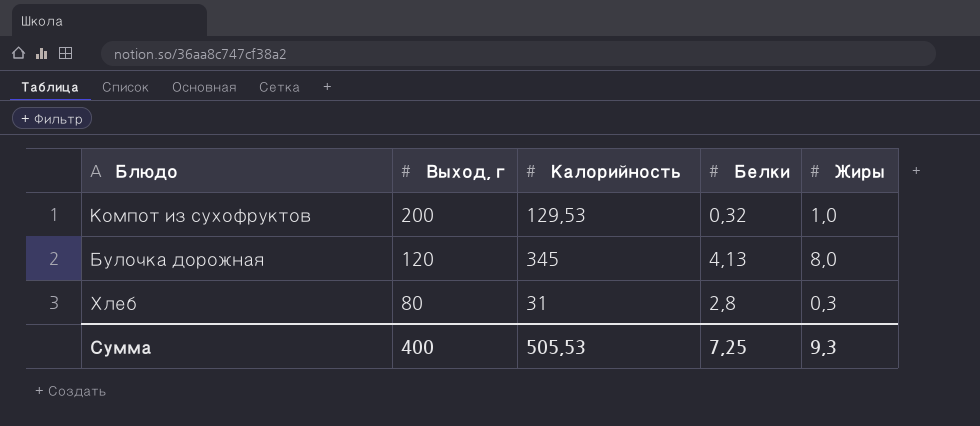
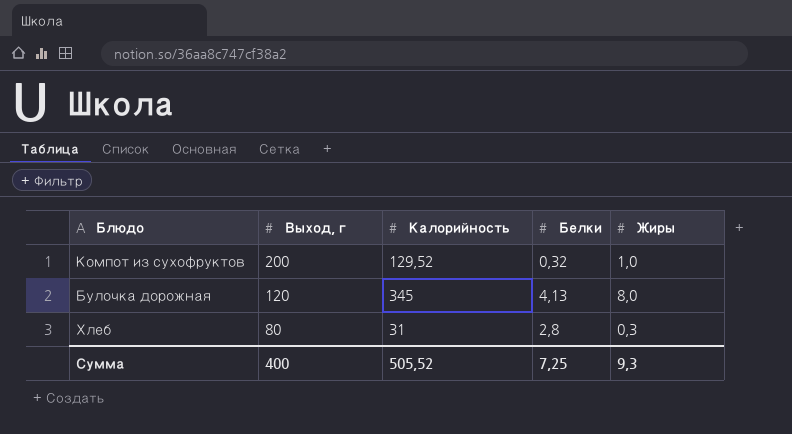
Компот из сухофруктов | Калорийность: 129,53 -> 129,52
Сумма | Калорийность: 505,53 -> 505,52

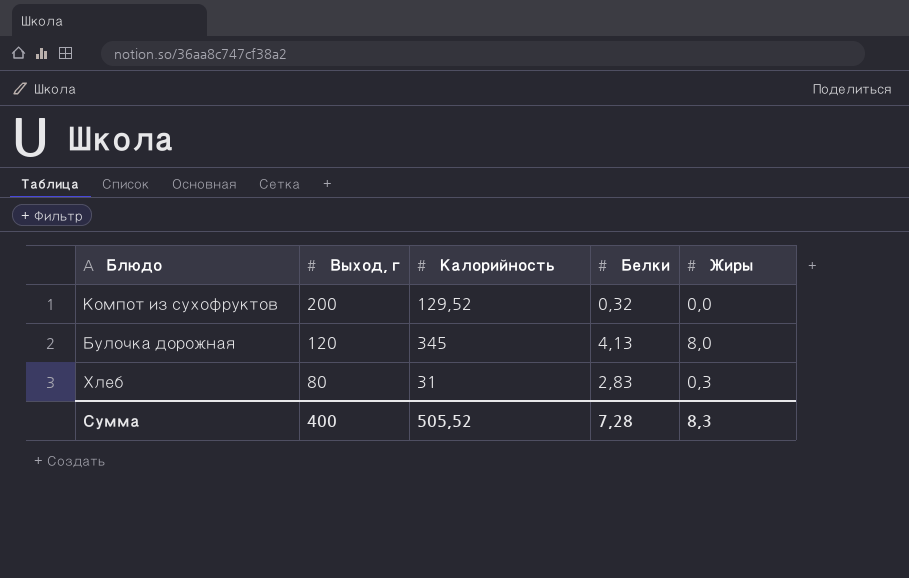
Компот из сухофруктов | Жиры: 1,0 -> 0,0
Хлеб | Белки: 2,8 -> 2,83
Сумма | Белки: 7,25 -> 7,28
Сумма | Жиры: 9,3 -> 8,3

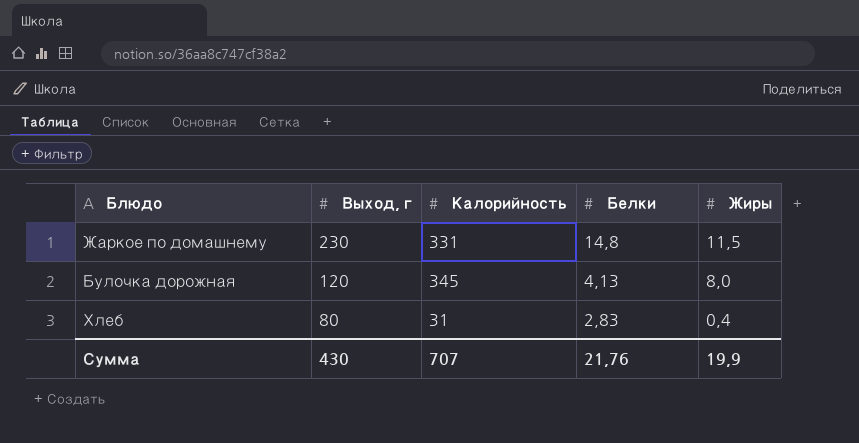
row Компот из сухофруктов: 200 | 129,52 | 0,32 | 0,0 -> none
row Жаркое по домашнему: none -> 230 | 331 | 14,8 | 11,5
Хлеб | Жиры: 0,3 -> 0,4
Сумма | Выход, г: 400 -> 430
Сумма | Калорийность: 505,52 -> 707
Сумма | Белки: 7,28 -> 21,76
Сумма | Жиры: 8,3 -> 19,9

